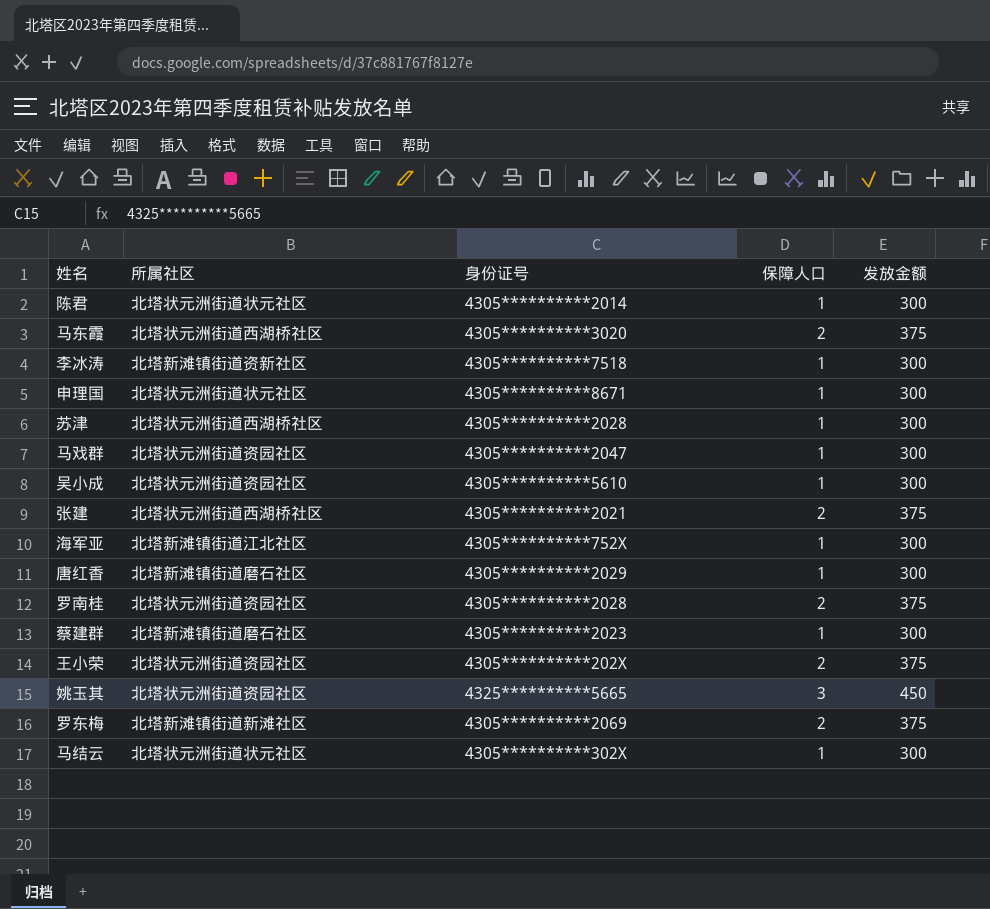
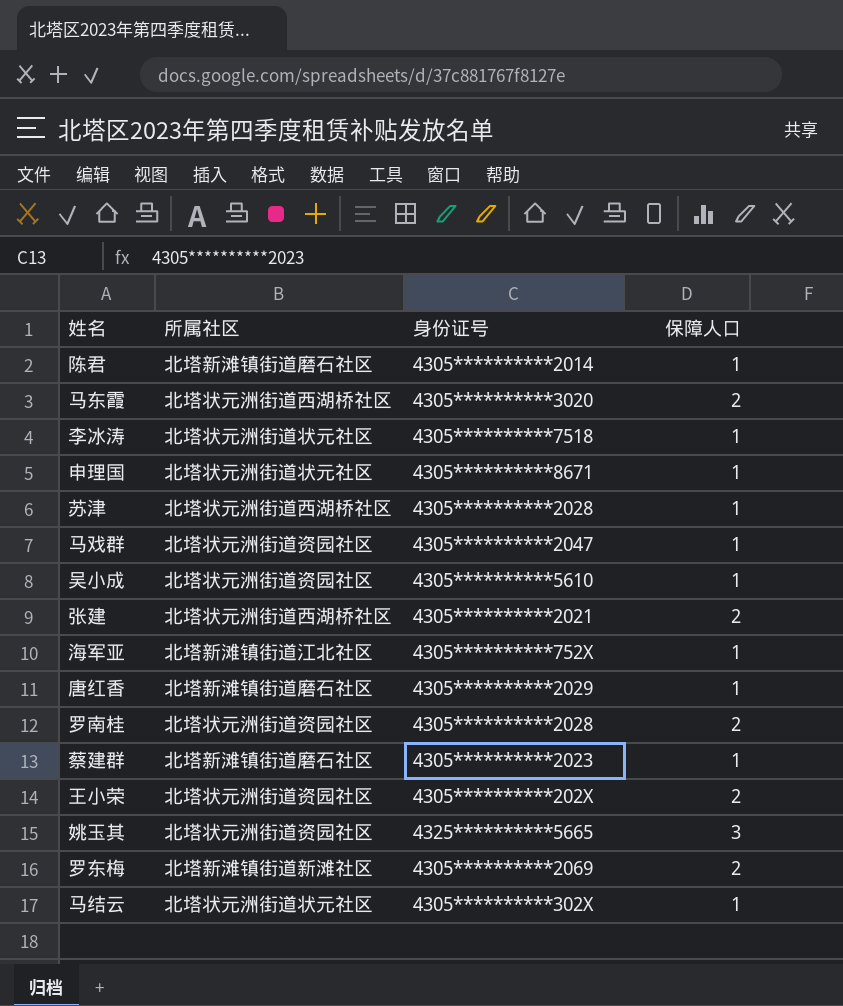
column 发放金额 | position: 5 -> none
陈君 | 所属社区: 北塔状元洲街道状元社区 -> 北塔新滩镇街道磨石社区
李冰涛 | 所属社区: 北塔新滩镇街道资新社区 -> 北塔状元洲街道状元社区

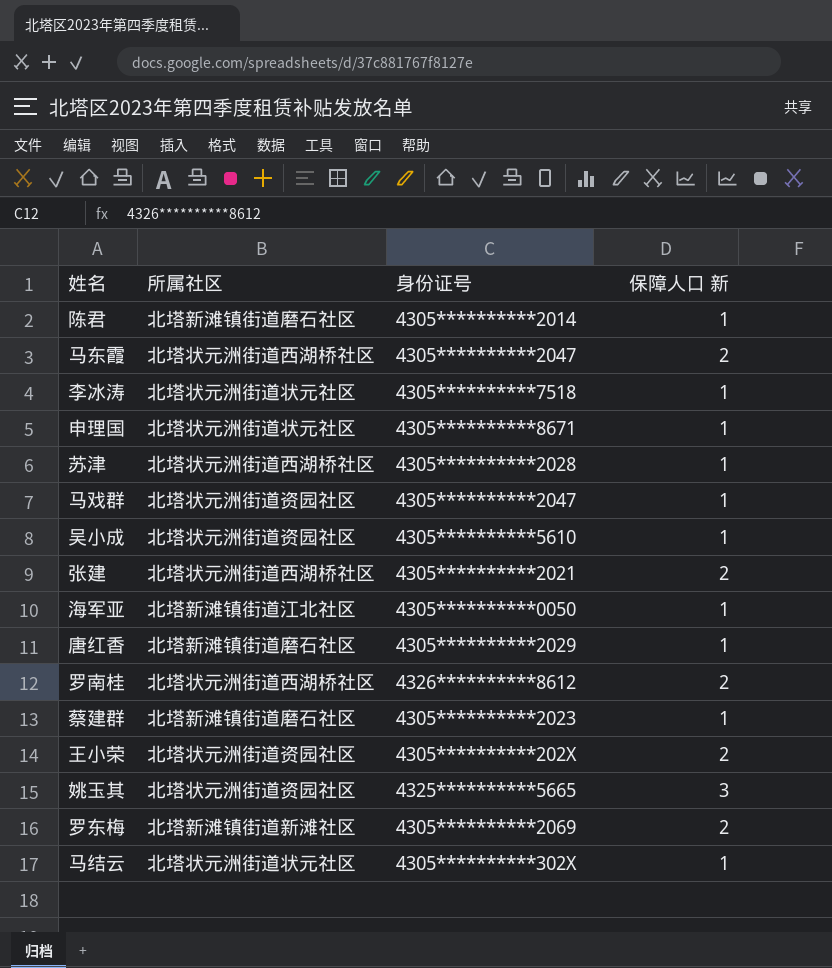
column name: 保障人口 -> 保障人口 新
马东霞 | 身份证号: 4305**********3020 -> 4305**********2047
海军亚 | 身份证号: 4305**********752X -> 4305**********0050
罗南桂 | 所属社区: 北塔状元洲街道资园社区 -> 北塔状元洲街道西湖桥社区
罗南桂 | 身份证号: 4305**********2028 -> 4326**********8612

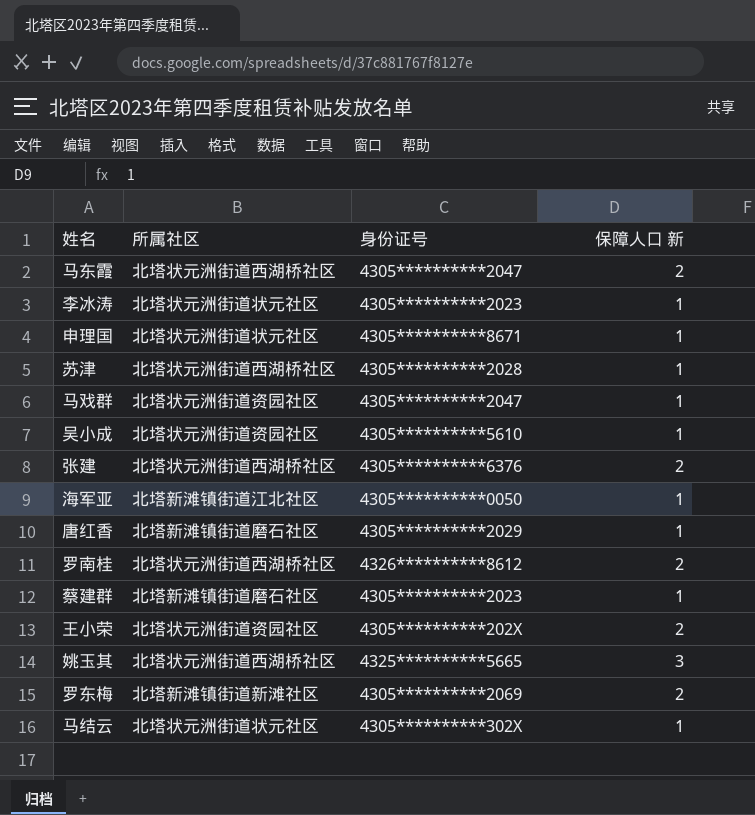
row 陈君: 北塔新滩镇街道磨石社区 | 4305**********2014 | 1 -> none
李冰涛 | 身份证号: 4305**********7518 -> 4305**********2023
张建 | 身份证号: 4305**********2021 -> 4305**********6376
姚玉其 | 所属社区: 北塔状元洲街道资园社区 -> 北塔状元洲街道西湖桥社区

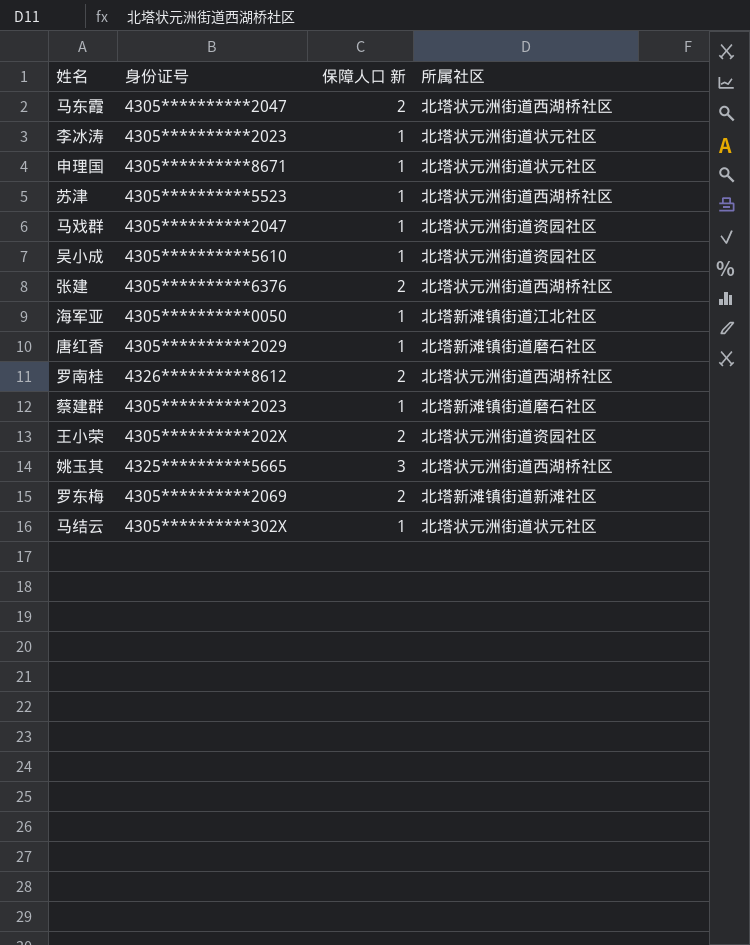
column 所属社区 | position: 2 -> 4
苏津 | 身份证号: 4305**********2028 -> 4305**********5523

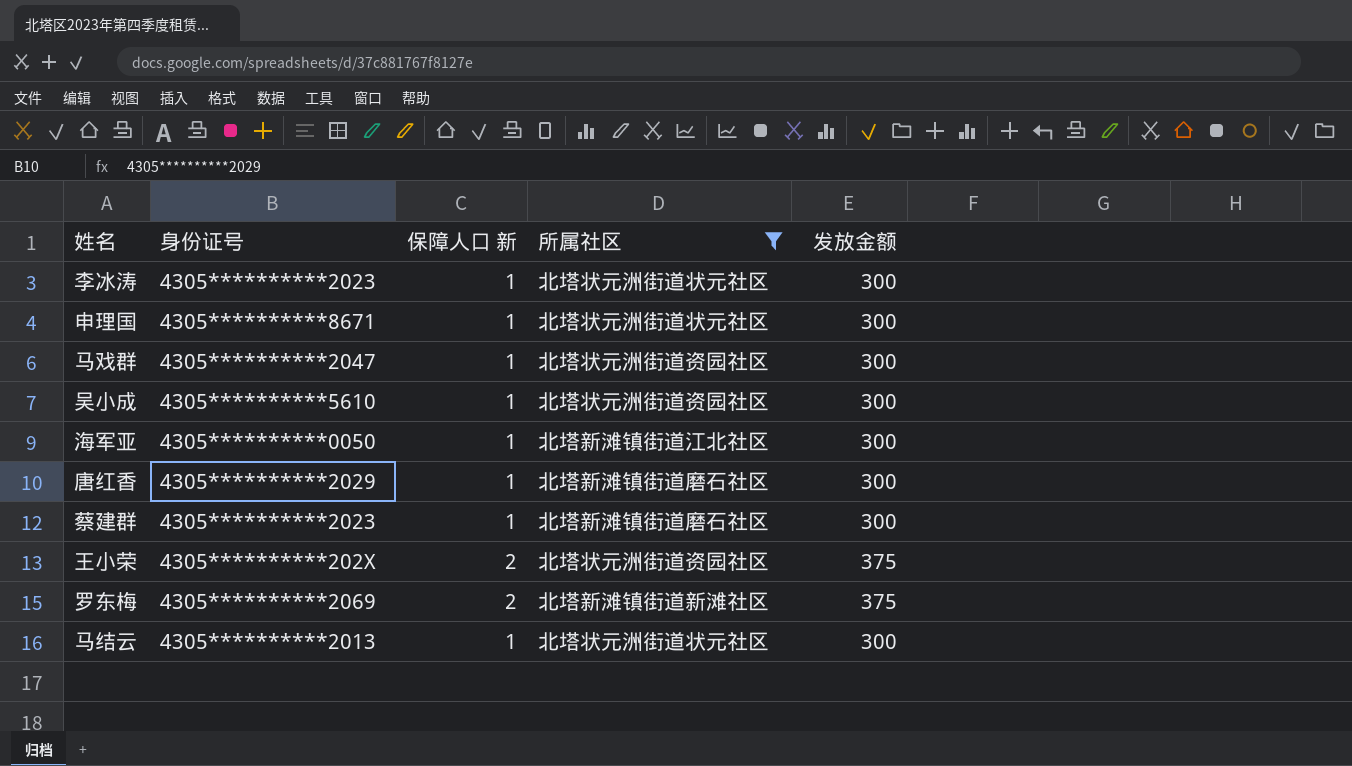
filter: none -> 所属社区 != 北塔状元洲街道西湖桥社区
column 发放金额 | position: none -> 5
马结云 | 身份证号: 4305**********302X -> 4305**********2013

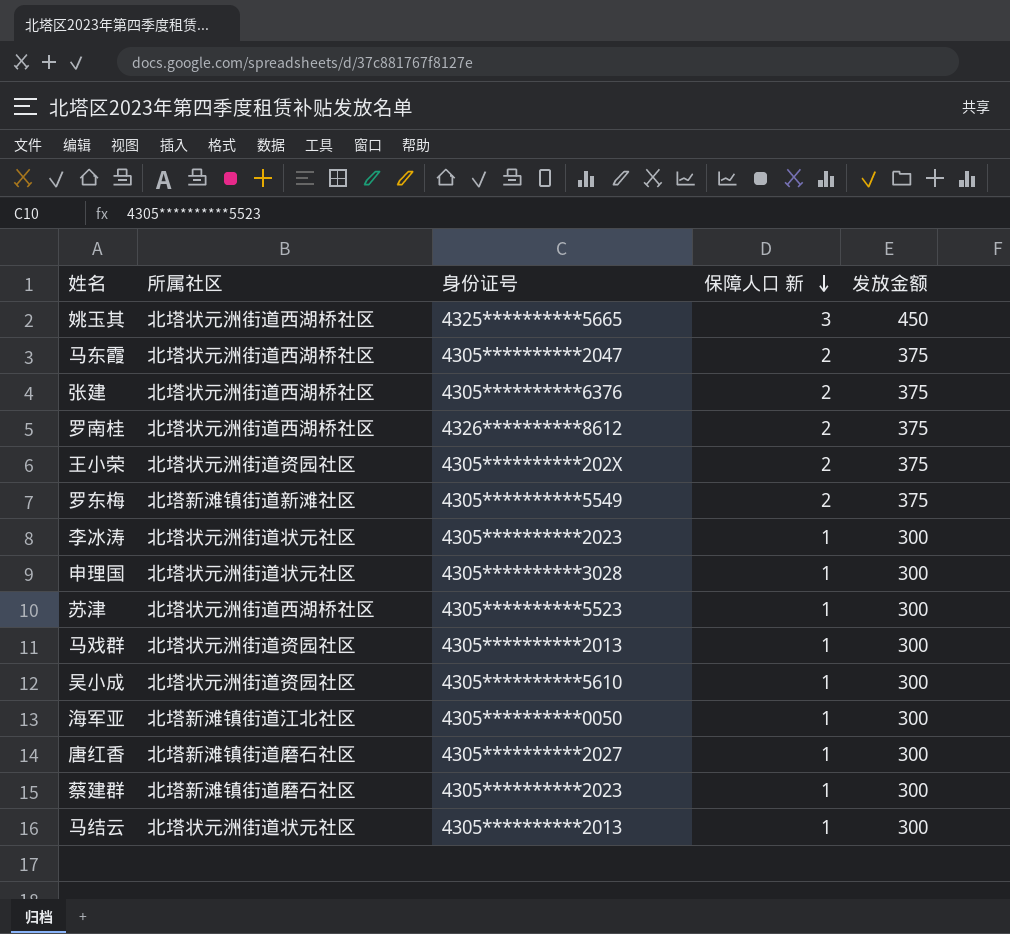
filter: 所属社区 != 北塔状元洲街道西湖桥社区 -> none
row order: none -> 保障人口 新 descending
column 所属社区 | position: 4 -> 2
罗东梅 | 身份证号: 4305**********2069 -> 4305**********5549
申理国 | 身份证号: 4305**********8671 -> 4305**********3028
马戏群 | 身份证号: 4305**********2047 -> 4305**********2013
唐红香 | 身份证号: 4305**********2029 -> 4305**********2027

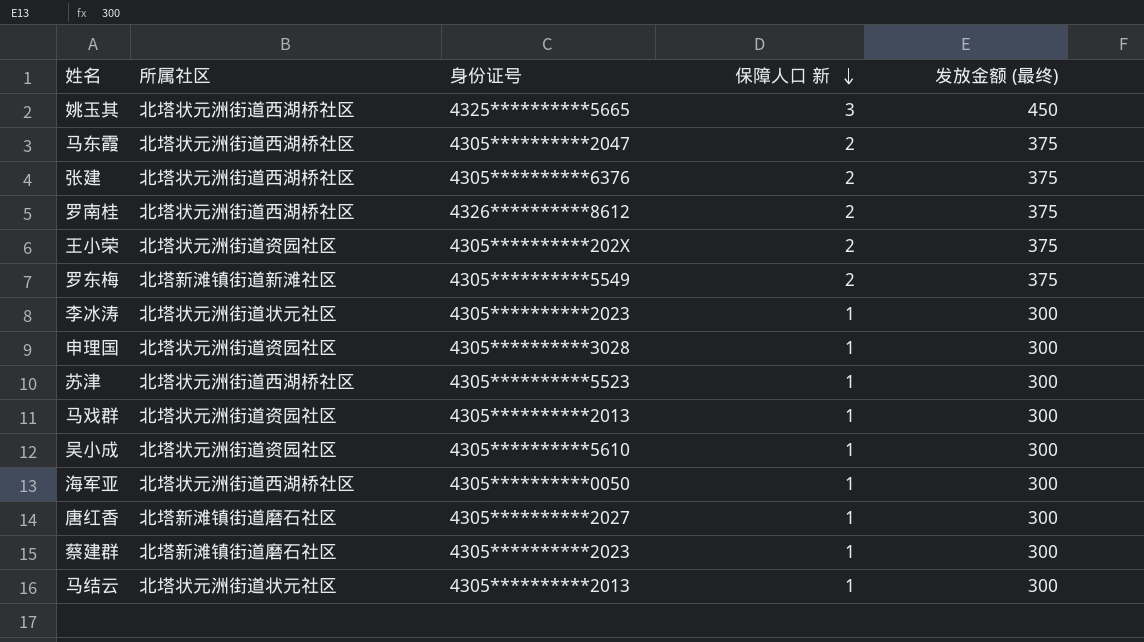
column name: 发放金额 -> 发放金额 (最终)
申理国 | 所属社区: 北塔状元洲街道状元社区 -> 北塔状元洲街道资园社区
海军亚 | 所属社区: 北塔新滩镇街道江北社区 -> 北塔状元洲街道西湖桥社区

